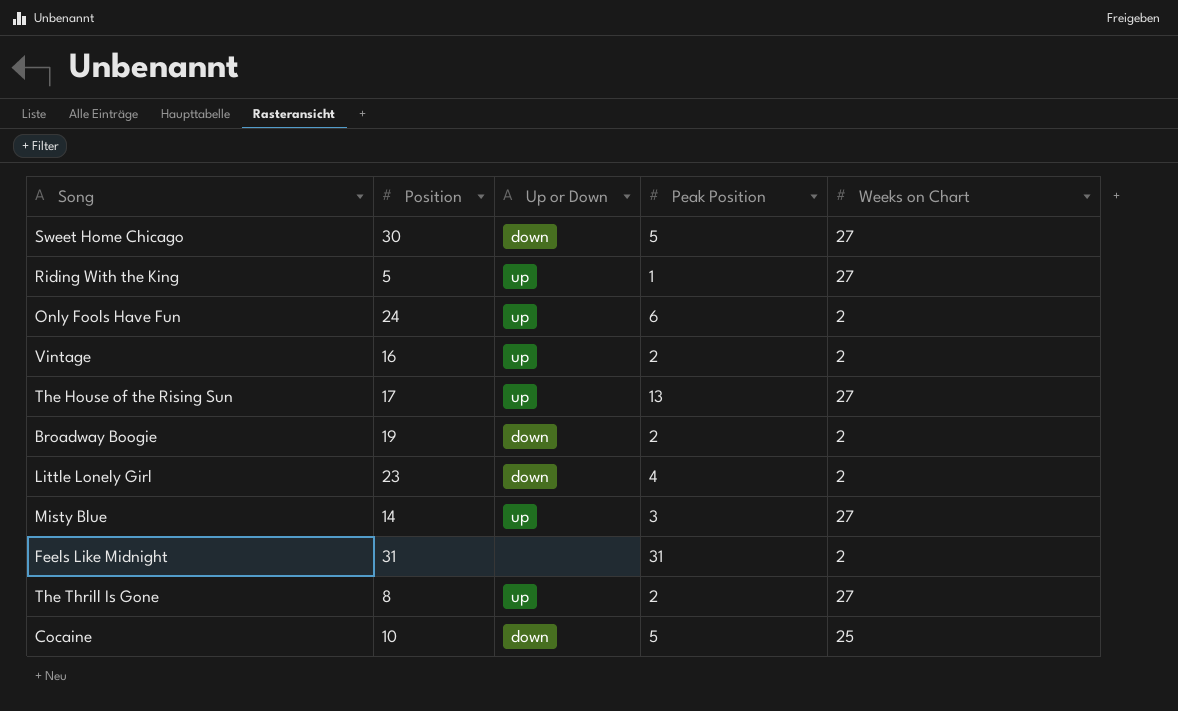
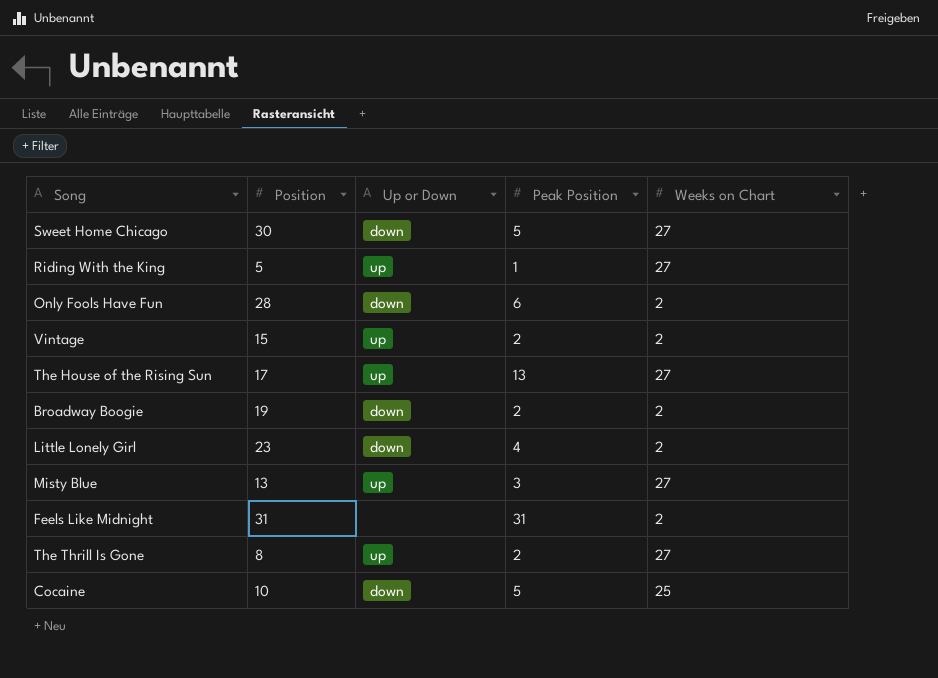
Only Fools Have Fun | Position: 24 -> 28
Only Fools Have Fun | Up or Down: up -> down
Vintage | Position: 16 -> 15
Misty Blue | Position: 14 -> 13

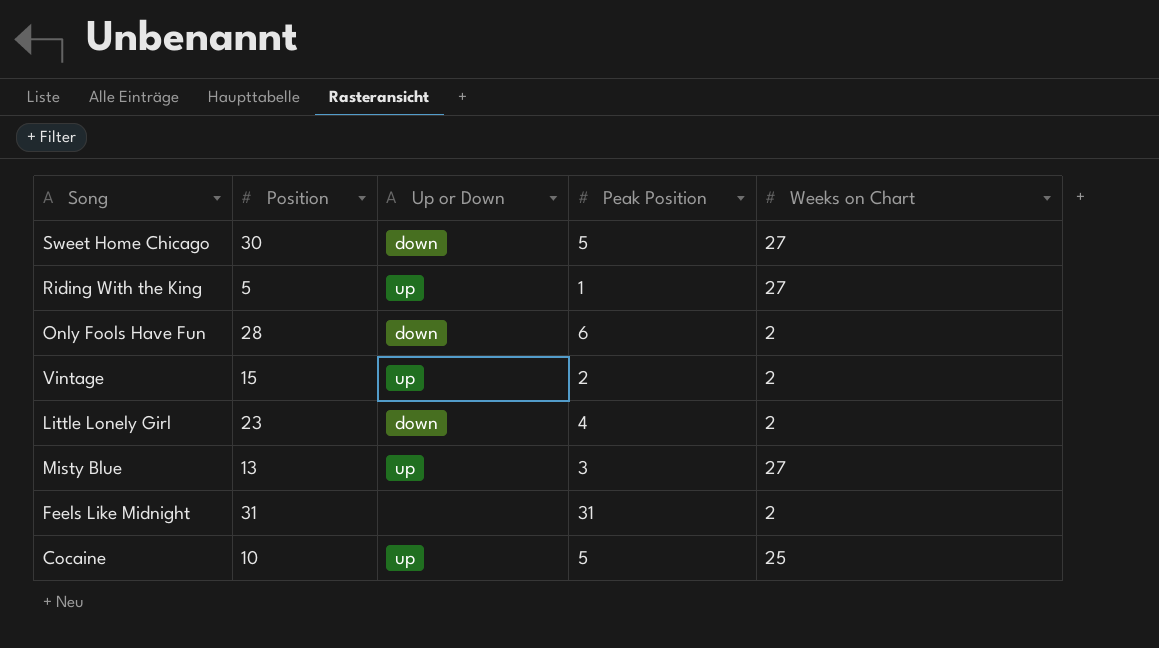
row The House of the Rising Sun: 17 | up | 13 | 27 -> none
row Broadway Boogie: 19 | down | 2 | 2 -> none
row The Thrill Is Gone: 8 | up | 2 | 27 -> none
Cocaine | Up or Down: down -> up

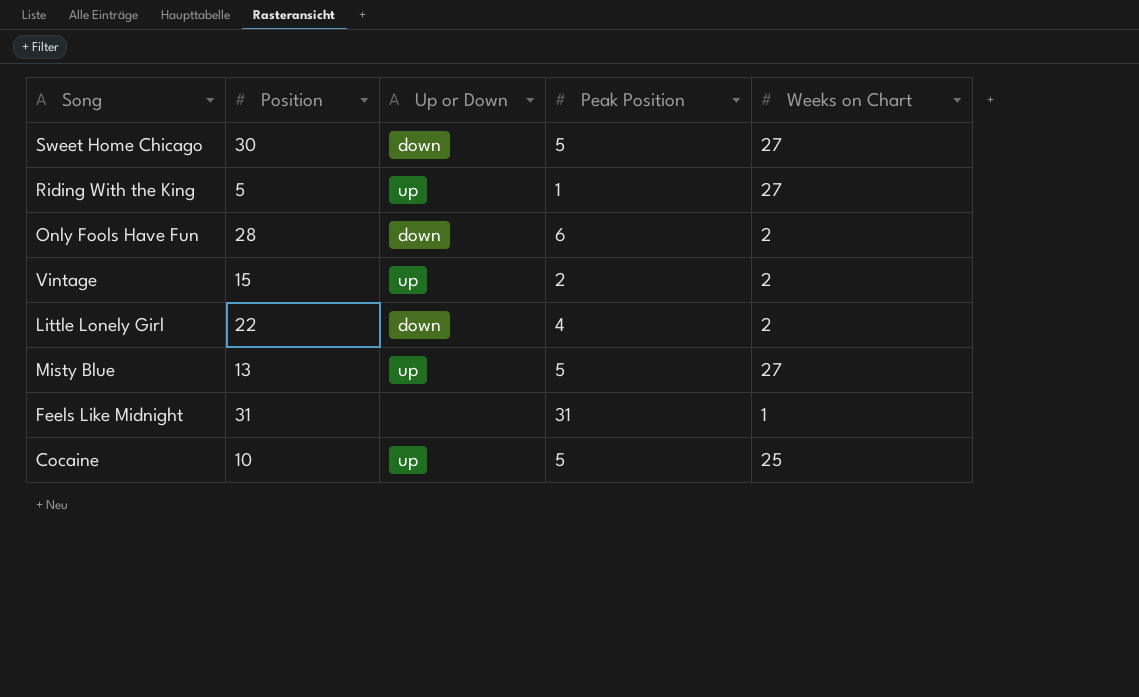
Little Lonely Girl | Position: 23 -> 22
Misty Blue | Peak Position: 3 -> 5
Feels Like Midnight | Weeks on Chart: 2 -> 1

